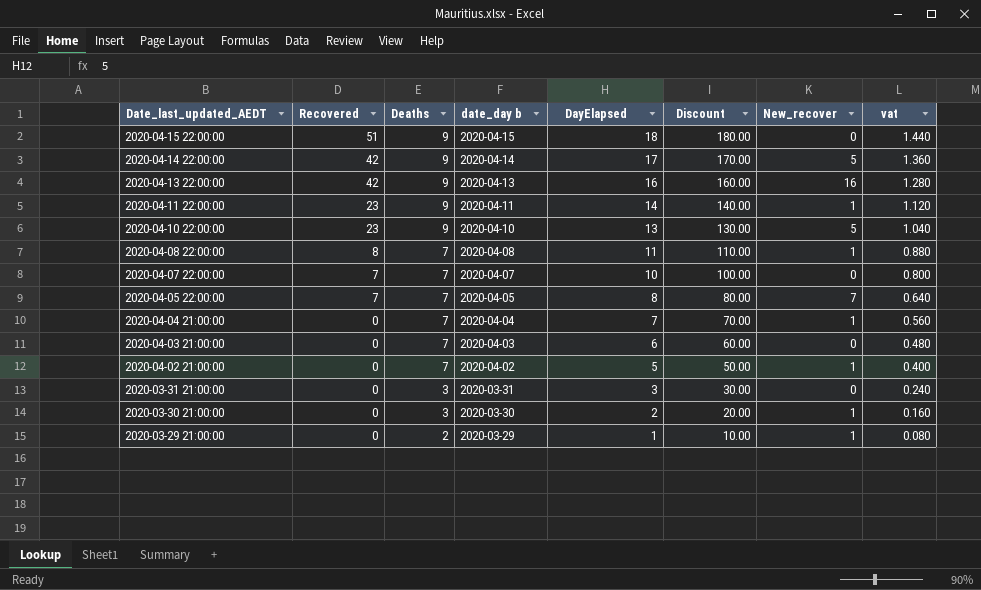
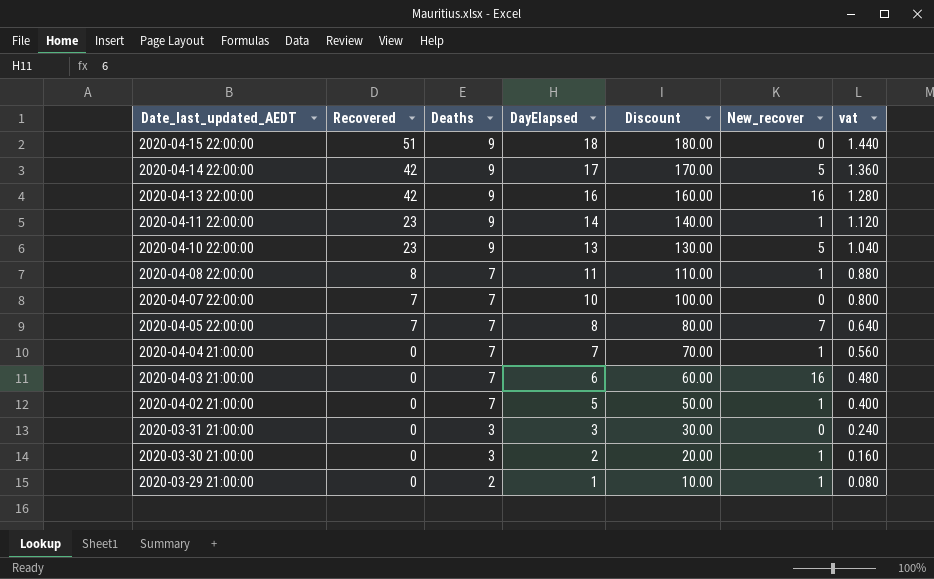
column date_day b | position: 4 -> none
2020-04-03 21:00:00 | New_recover: 0 -> 16

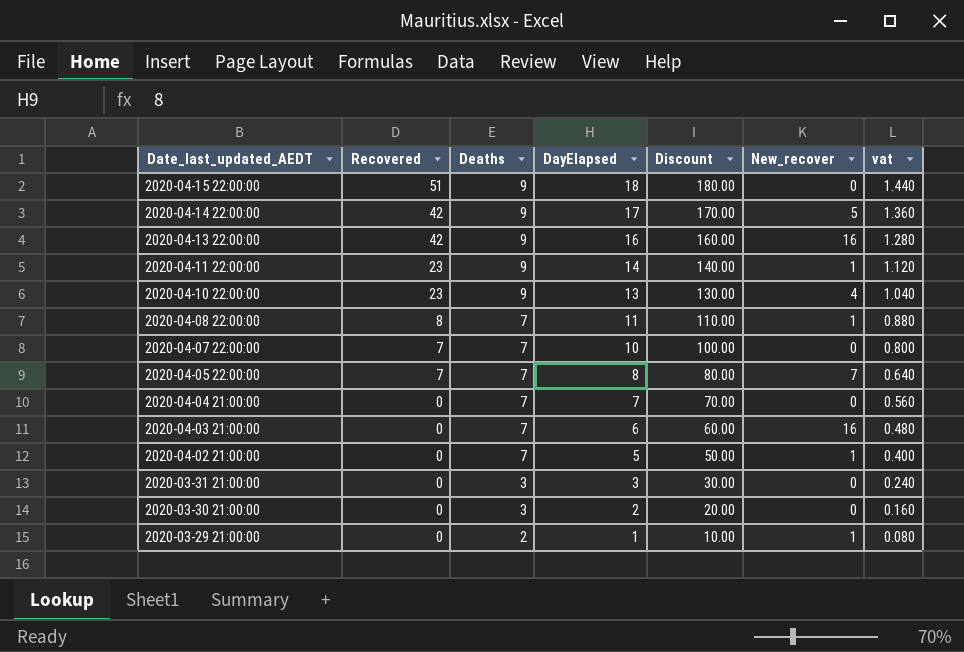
2020-04-10 22:00:00 | New_recover: 5 -> 4
2020-04-04 21:00:00 | New_recover: 1 -> 0
2020-03-30 21:00:00 | New_recover: 1 -> 0

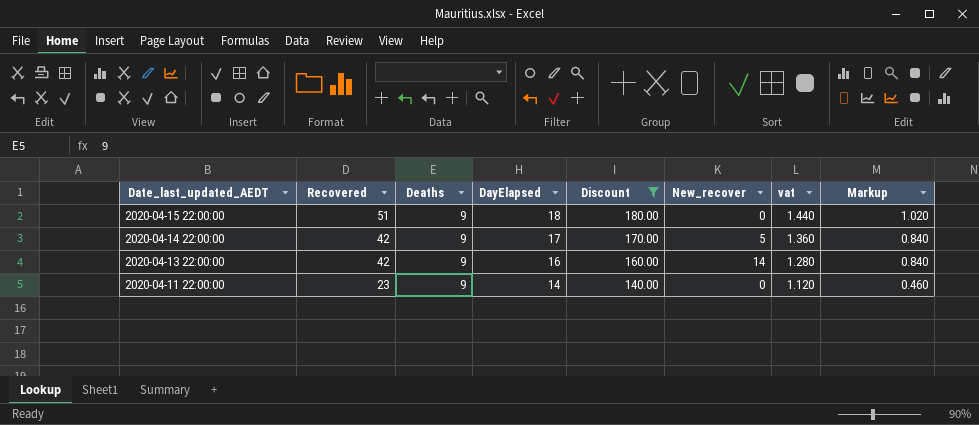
filter: none -> Discount >= 140.00
column Markup | formula: none -> [Recovered] * 0.02
2020-04-13 22:00:00 | New_recover: 16 -> 14
2020-04-11 22:00:00 | New_recover: 1 -> 0

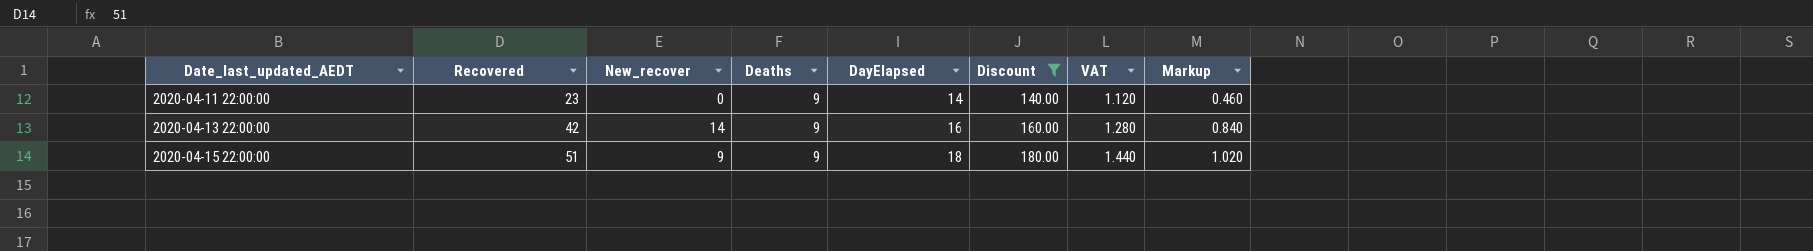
row order: Date_last_updated_AEDT descending -> Date_last_updated_AEDT ascending
column New_recover | position: 6 -> 3
column name: vat -> VAT
row 2020-04-14 22:00:00: 42 | 9 | 17 | 170.00 | 5 | 1.360 | 0.840 -> none
2020-04-15 22:00:00 | New_recover: 0 -> 9

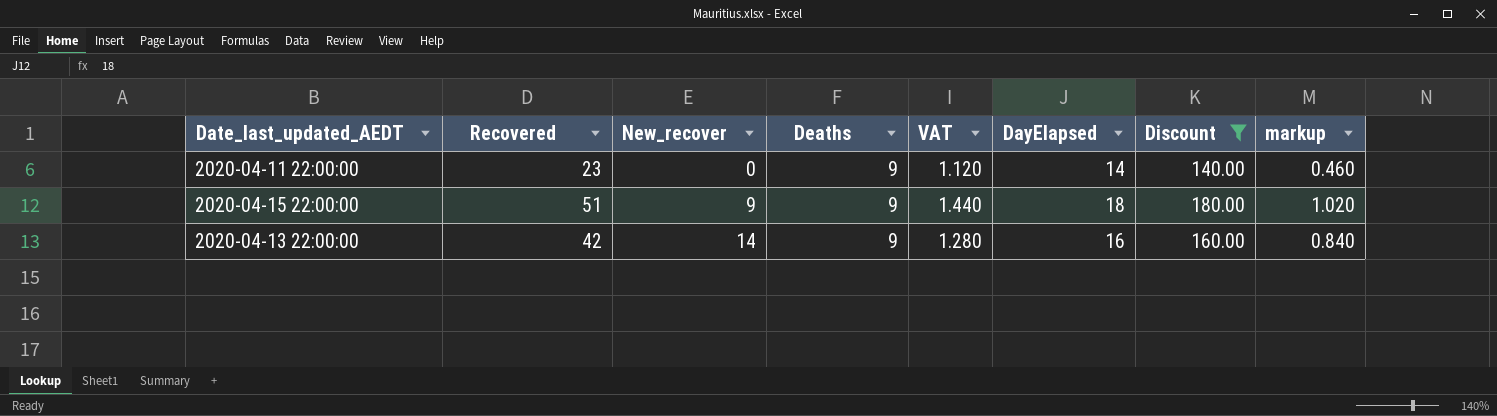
row order: Date_last_updated_AEDT ascending -> New_recover ascending
column VAT | position: 7 -> 5
column name: Markup -> markup

